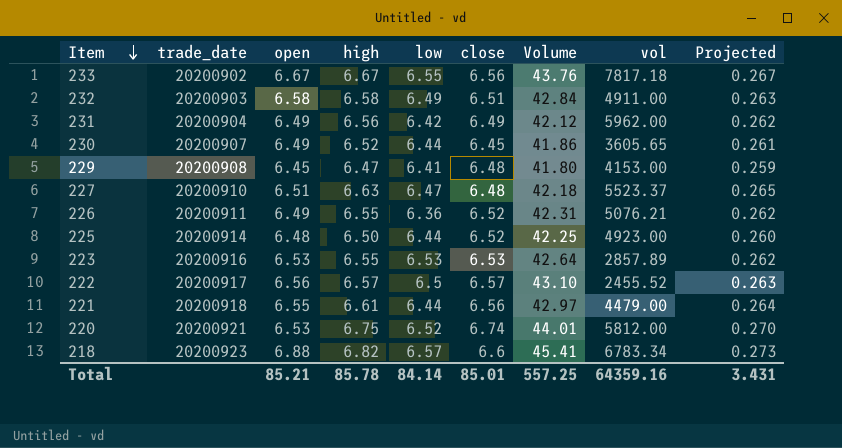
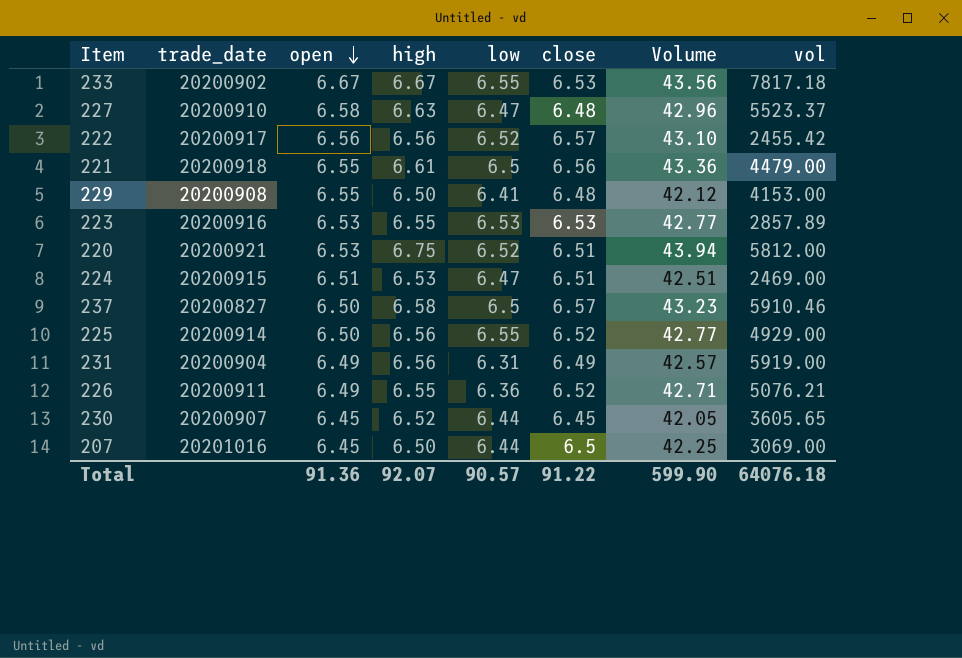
row order: Item descending -> open descending
column Projected | formula: [high] * 0.04 -> none
column Volume | formula: [open] * [close] -> [high] * [close]
row 232: 20200903 | 6.58 | 6.58 | 6.49 | 6.51 | 42.84 | 4911.00 | 0.263 -> none
row 218: 20200923 | 6.88 | 6.82 | 6.57 | 6.6 | 45.41 | 6783.34 | 0.273 -> none
233 | close: 6.56 -> 6.53
227 | open: 6.51 -> 6.58
222 | high: 6.57 -> 6.56
222 | low: 6.5 -> 6.52
222 | vol: 2455.52 -> 2455.42
221 | low: 6.44 -> 6.5
229 | open: 6.45 -> 6.55
229 | high: 6.47 -> 6.50
220 | close: 6.74 -> 6.51
row 224: none -> 20200915 | 6.51 | 6.53 | 6.47 | 6.51 | 42.51 | 2469.00
row 237: none -> 20200827 | 6.50 | 6.58 | 6.5 | 6.57 | 43.23 | 5910.46
225 | open: 6.48 -> 6.50
225 | high: 6.50 -> 6.56
225 | low: 6.44 -> 6.55
225 | vol: 4923.00 -> 4929.00
231 | low: 6.42 -> 6.31
231 | vol: 5962.00 -> 5919.00
230 | open: 6.49 -> 6.45
row 207: none -> 20201016 | 6.45 | 6.50 | 6.44 | 6.5 | 42.25 | 3069.00
Total | open: 85.21 -> 91.36
Total | high: 85.78 -> 92.07
Total | low: 84.14 -> 90.57
Total | close: 85.01 -> 91.22
Total | Volume: 557.25 -> 599.90
Total | vol: 64359.16 -> 64076.18

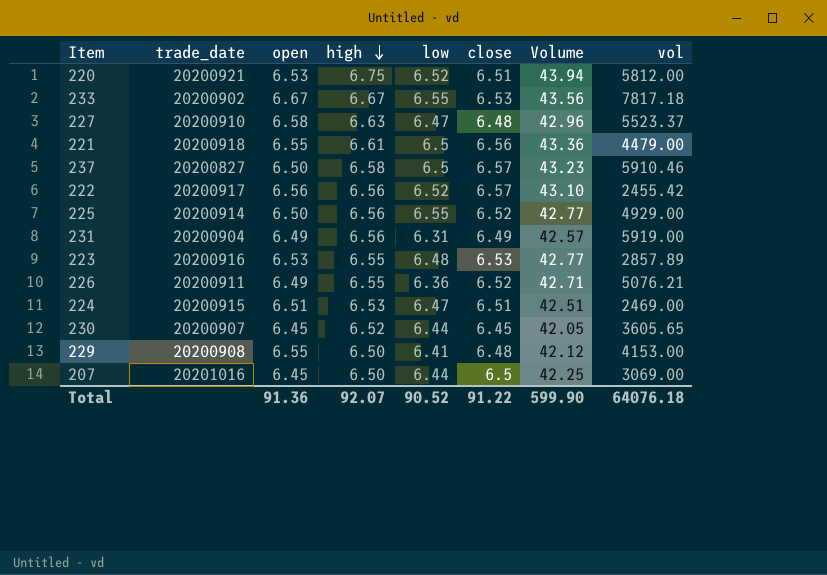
row order: open descending -> high descending
223 | low: 6.53 -> 6.48
Total | low: 90.57 -> 90.52

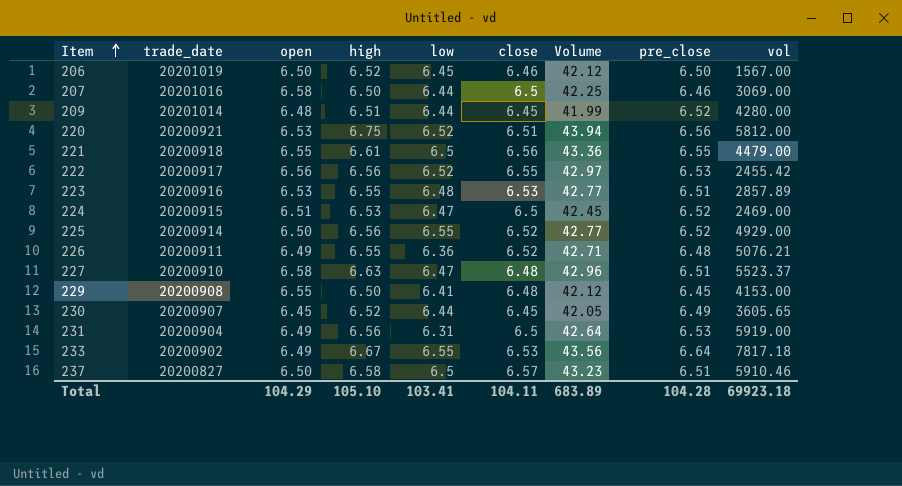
row order: high descending -> Item ascending
column pre_close | position: none -> 8
row 206: none -> 20201019 | 6.50 | 6.52 | 6.45 | 6.46 | 42.12 | 6.50 | 1567.00
207 | open: 6.45 -> 6.58
row 209: none -> 20201014 | 6.48 | 6.51 | 6.44 | 6.45 | 41.99 | 6.52 | 4280.00
222 | close: 6.57 -> 6.55
222 | Volume: 43.10 -> 42.97
224 | close: 6.51 -> 6.5
224 | Volume: 42.51 -> 42.45
231 | close: 6.49 -> 6.5
231 | Volume: 42.57 -> 42.64
233 | open: 6.67 -> 6.49
Total | open: 91.36 -> 104.29
Total | high: 92.07 -> 105.10
Total | low: 90.52 -> 103.41
Total | close: 91.22 -> 104.11
Total | Volume: 599.90 -> 683.89
Total | vol: 64076.18 -> 69923.18

